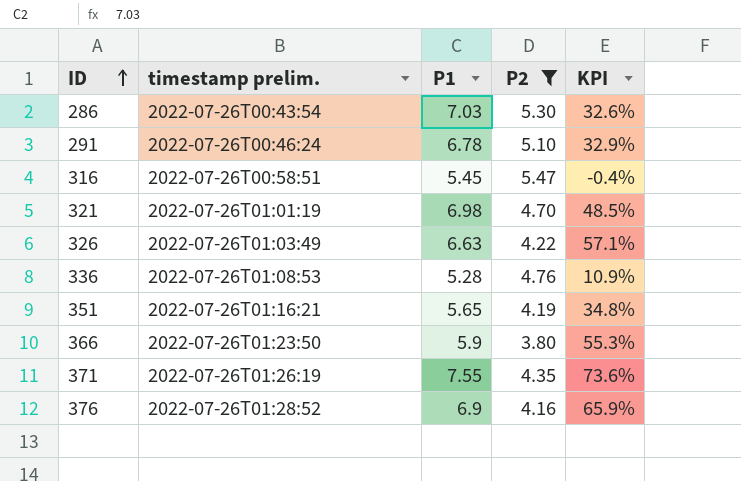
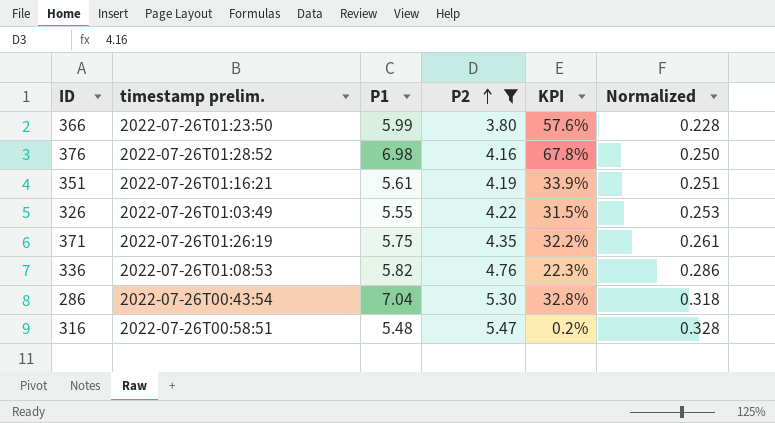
row order: ID ascending -> P2 ascending
column Normalized | formula: none -> [P2] * 0.06
row 291: 2022-07-26T00:46:24 | 6.78 | 5.10 | 32.9% -> none
row 321: 2022-07-26T01:01:19 | 6.98 | 4.70 | 48.5% -> none
366 | P1: 5.9 -> 5.99
366 | KPI: 55.3% -> 57.6%
376 | P1: 6.9 -> 6.98
376 | KPI: 65.9% -> 67.8%
351 | P1: 5.65 -> 5.61
351 | KPI: 34.8% -> 33.9%
326 | P1: 6.63 -> 5.55
326 | KPI: 57.1% -> 31.5%
371 | P1: 7.55 -> 5.75
371 | KPI: 73.6% -> 32.2%
336 | P1: 5.28 -> 5.82
336 | KPI: 10.9% -> 22.3%
286 | P1: 7.03 -> 7.04
286 | KPI: 32.6% -> 32.8%
316 | P1: 5.45 -> 5.48
316 | KPI: -0.4% -> 0.2%

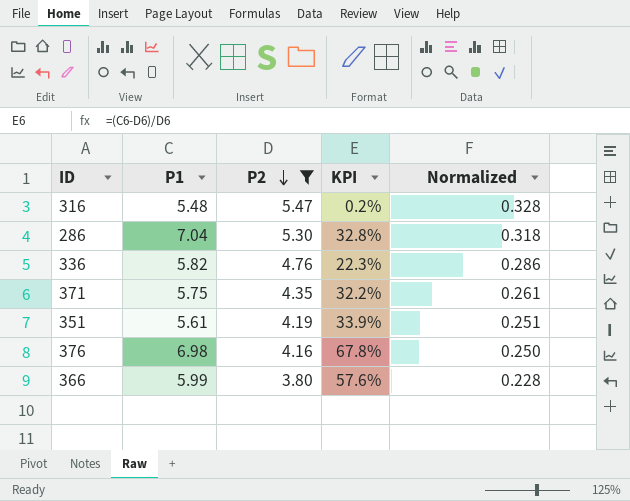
row order: P2 ascending -> P2 descending
column timestamp prelim. | position: 2 -> none
row 326: 2022-07-26T01:03:49 | 5.55 | 4.22 | 31.5% | 0.253 -> none

